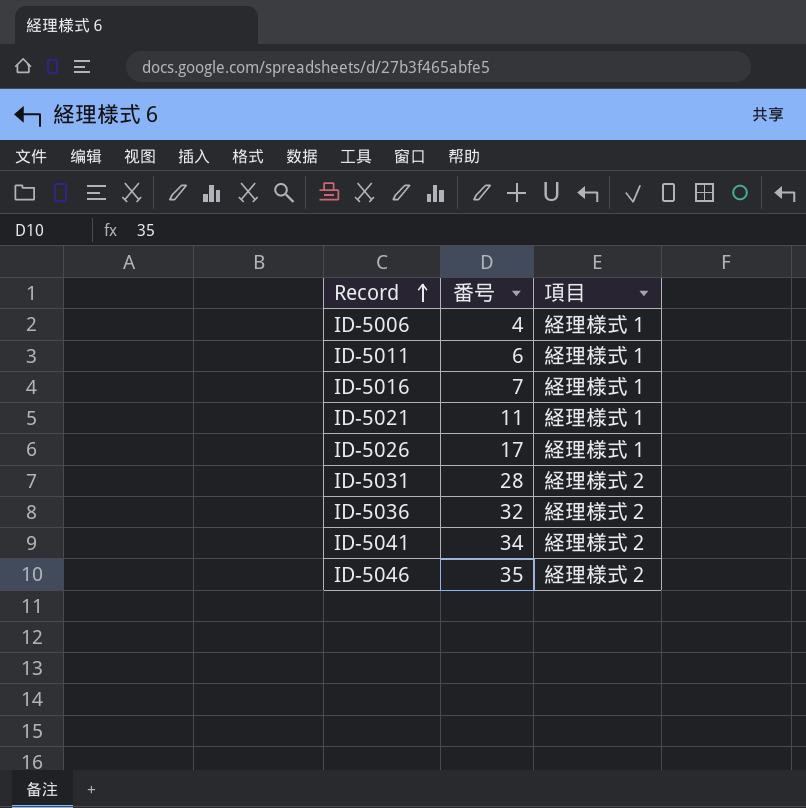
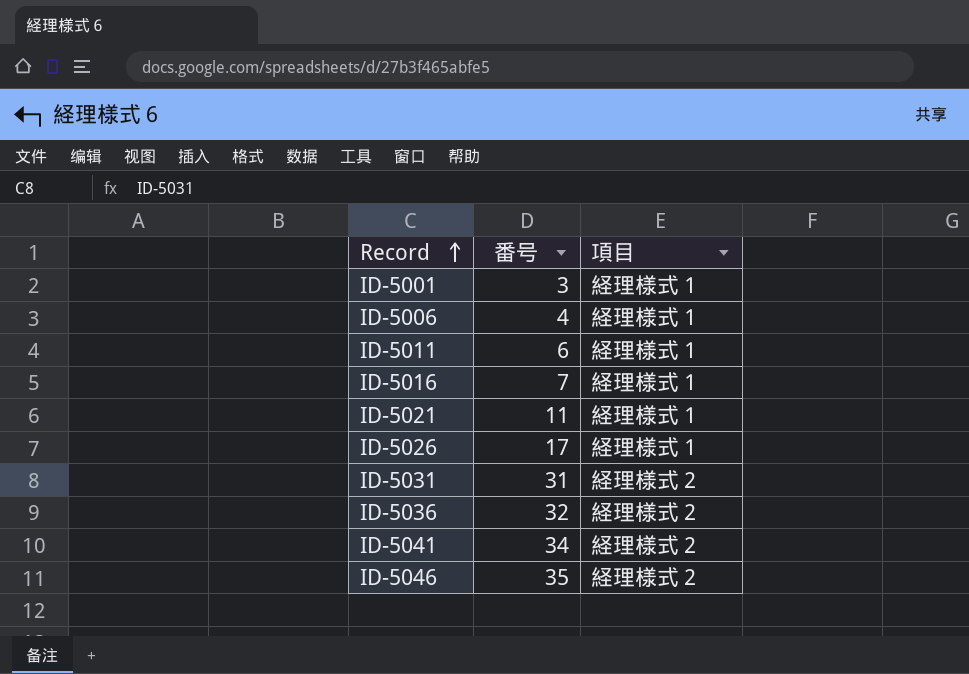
row ID-5001: none -> 3 | 経理様式１
ID-5031 | 番号: 28 -> 31

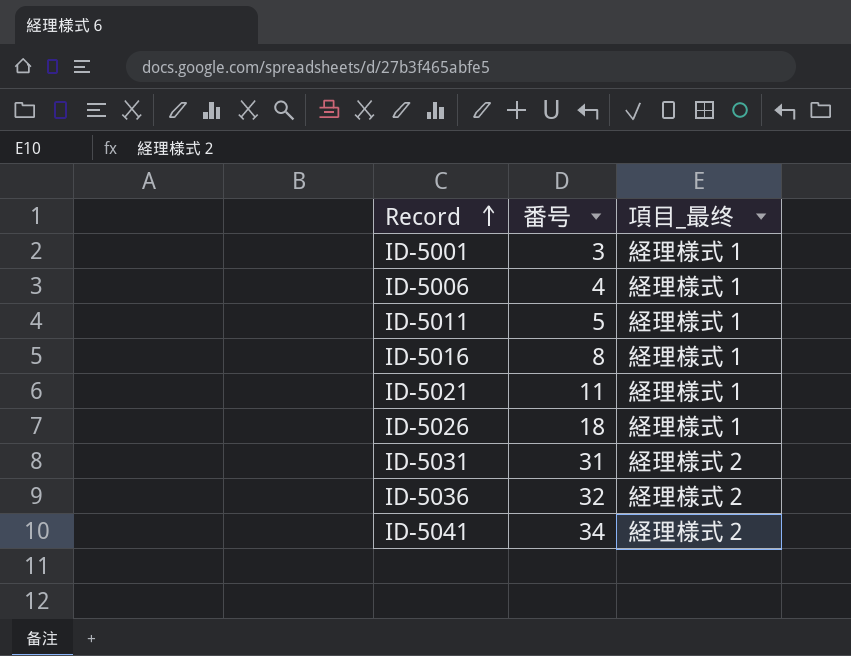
column name: 項目 -> 項目_最终
row ID-5046: 35 | 経理様式２ -> none
ID-5011 | 番号: 6 -> 5
ID-5016 | 番号: 7 -> 8
ID-5026 | 番号: 17 -> 18

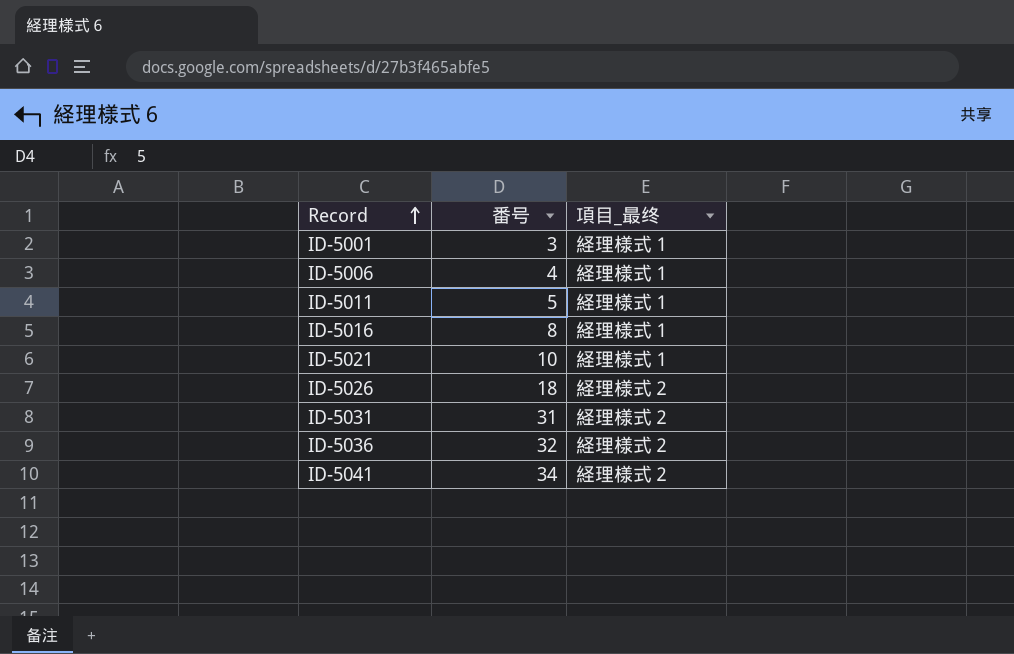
ID-5021 | 番号: 11 -> 10
ID-5026 | 項目_最终: 経理様式１ -> 経理様式２

